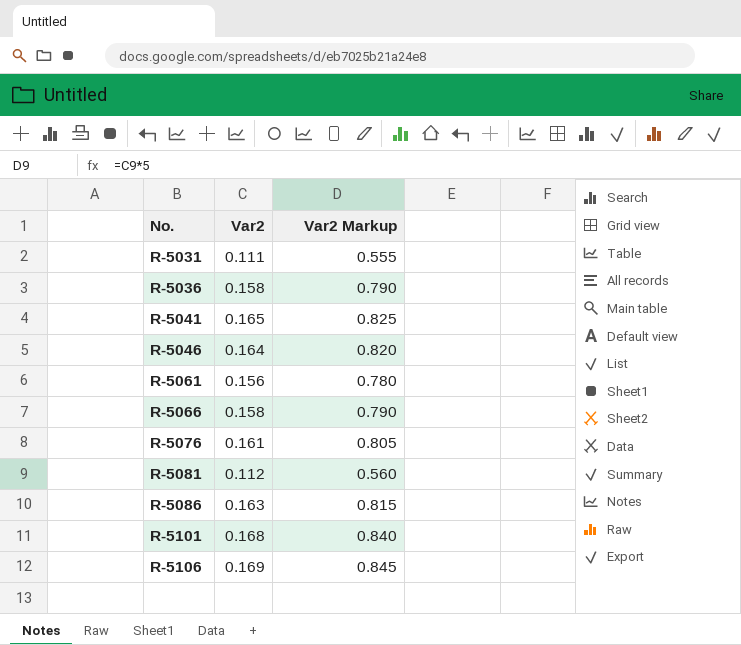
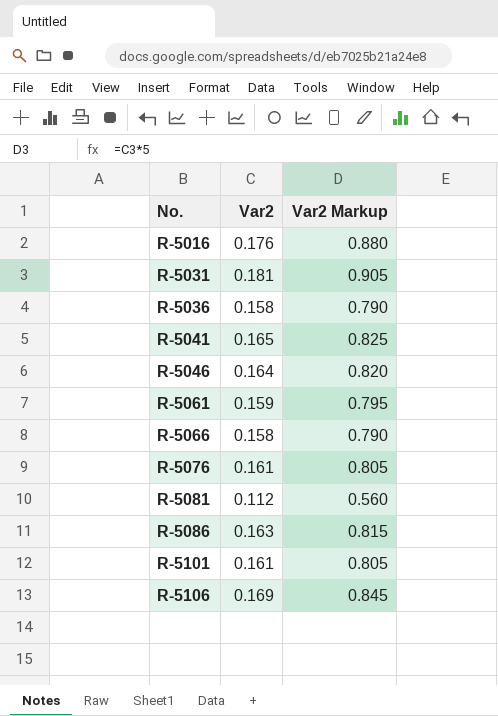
row R-5016: none -> 0.176 | 0.880
R-5031 | Var2: 0.111 -> 0.181
R-5031 | Var2 Markup: 0.555 -> 0.905
R-5061 | Var2: 0.156 -> 0.159
R-5061 | Var2 Markup: 0.780 -> 0.795
R-5101 | Var2: 0.168 -> 0.161
R-5101 | Var2 Markup: 0.840 -> 0.805

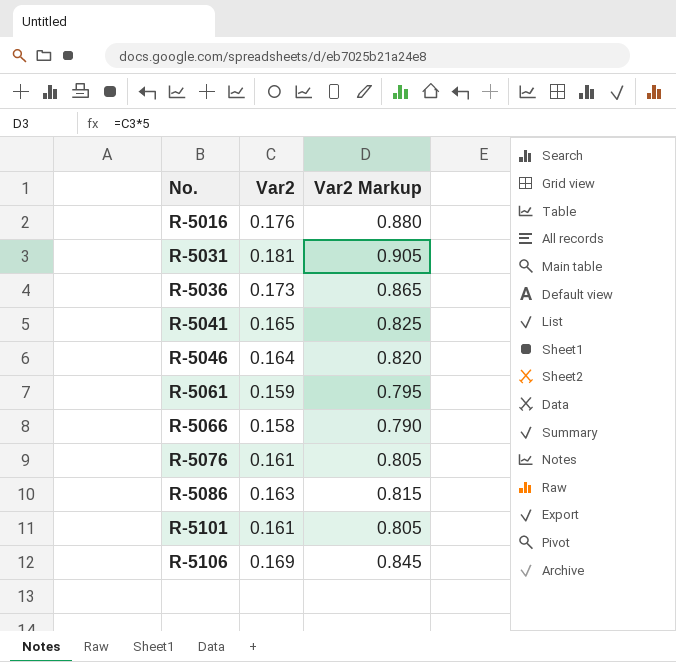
row R-5081: 0.112 | 0.560 -> none
R-5036 | Var2: 0.158 -> 0.173
R-5036 | Var2 Markup: 0.790 -> 0.865

